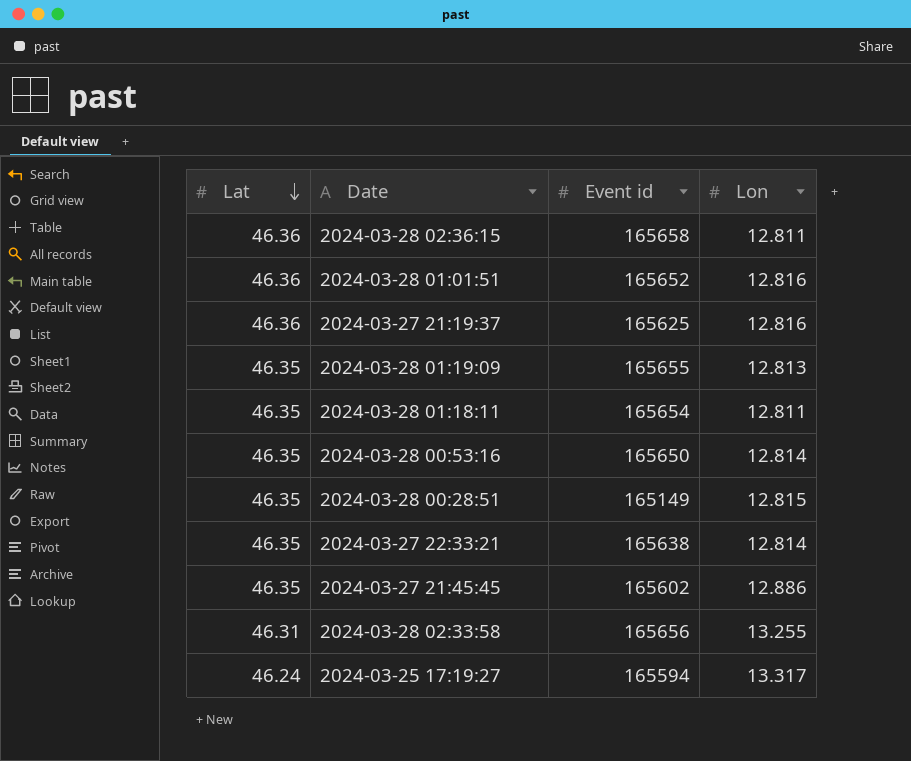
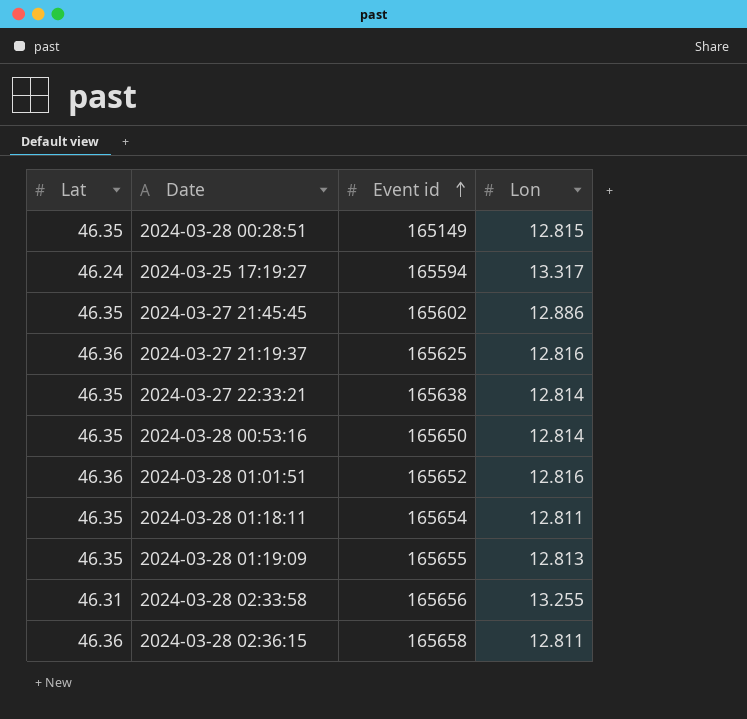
row order: Lat descending -> Event id ascending

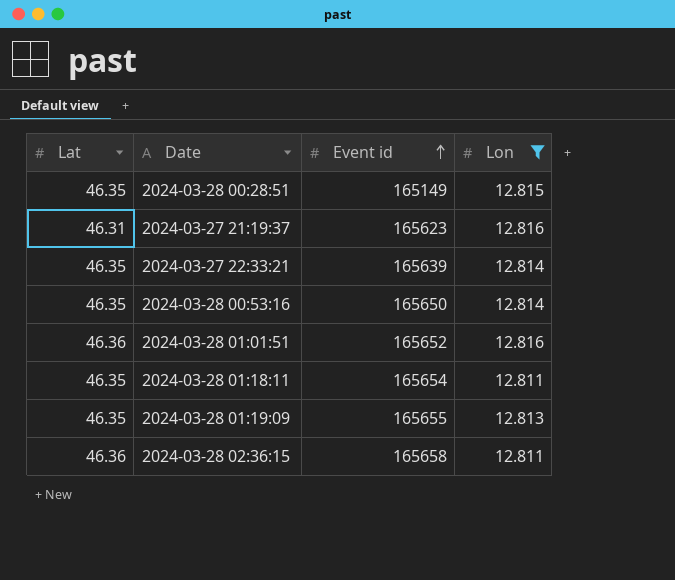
filter: none -> Lon <= 12.816
2024-03-27 21:19:37 | Lat: 46.36 -> 46.31
2024-03-27 21:19:37 | Event id: 165625 -> 165623
2024-03-27 22:33:21 | Event id: 165638 -> 165639

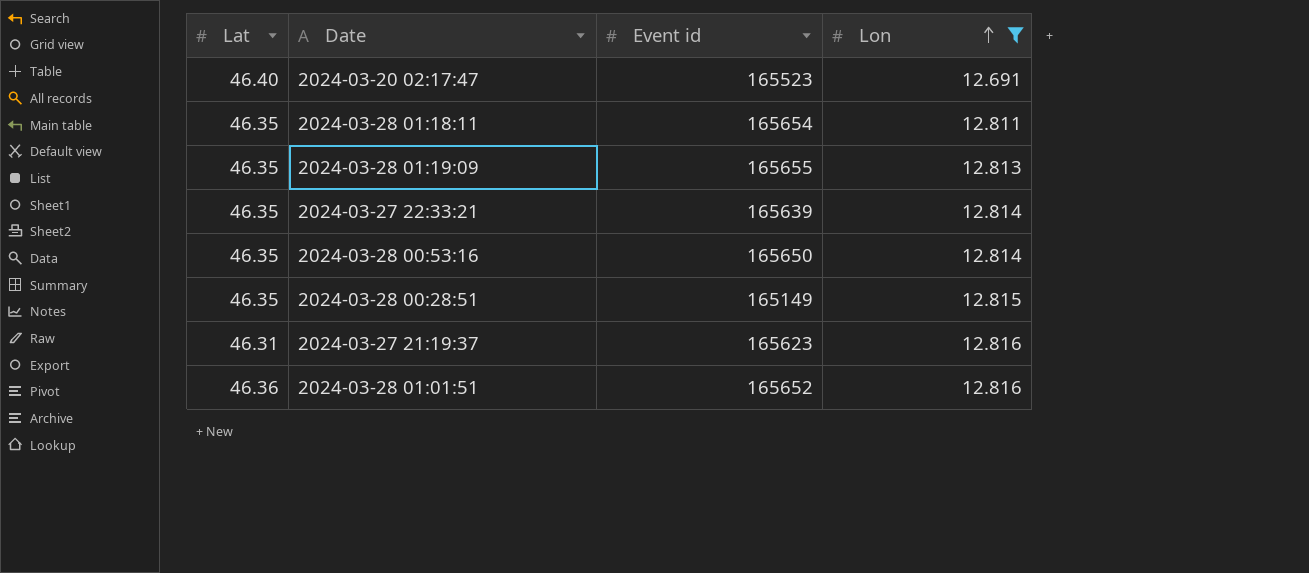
row order: Event id ascending -> Lon ascending
row 2024-03-28 02:36:15: 46.36 | 165658 | 12.811 -> none
row 2024-03-20 02:17:47: none -> 46.40 | 165523 | 12.691

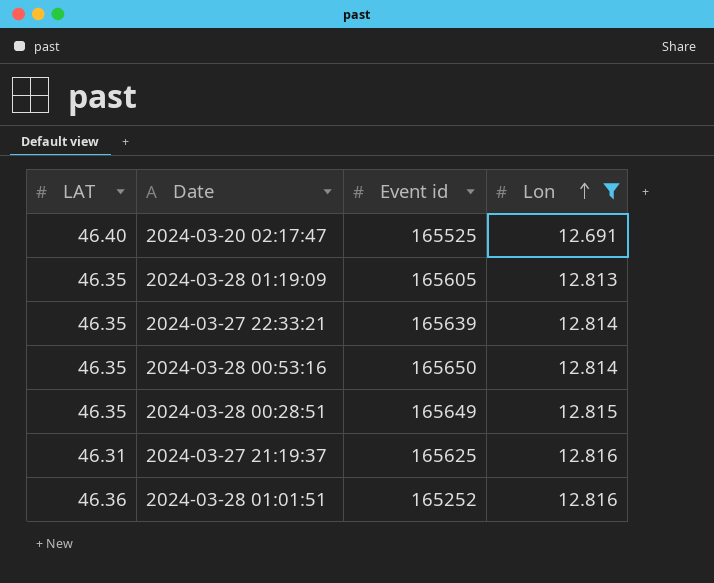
column name: Lat -> LAT
row 2024-03-28 01:18:11: 46.35 | 165654 | 12.811 -> none
2024-03-20 02:17:47 | Event id: 165523 -> 165525
2024-03-28 01:19:09 | Event id: 165655 -> 165605
2024-03-28 00:28:51 | Event id: 165149 -> 165649
2024-03-27 21:19:37 | Event id: 165623 -> 165625
2024-03-28 01:01:51 | Event id: 165652 -> 165252

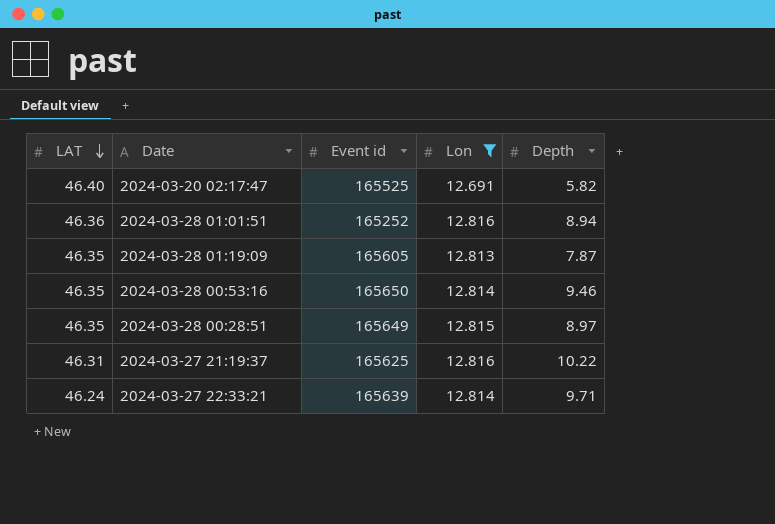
row order: Lon ascending -> LAT descending
column Depth | position: none -> 5
2024-03-27 22:33:21 | LAT: 46.35 -> 46.24

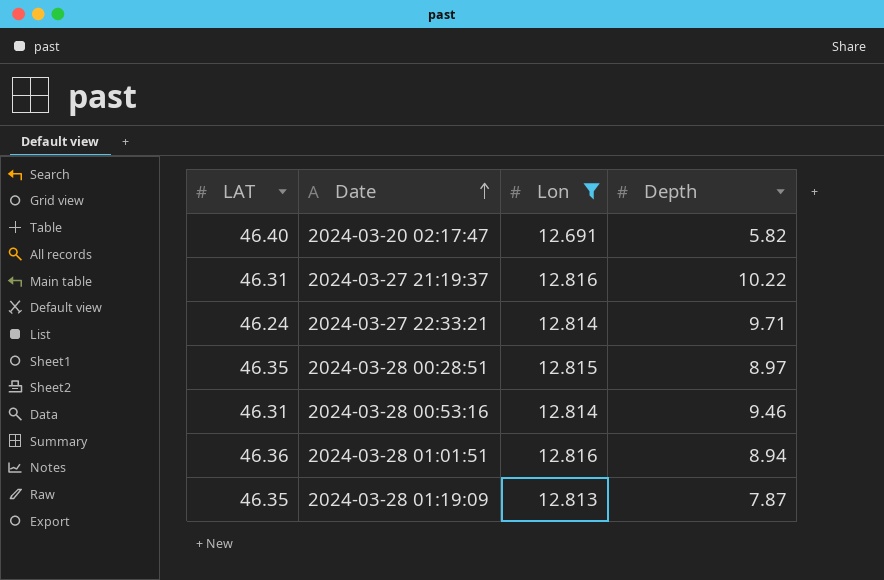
row order: LAT descending -> Date ascending
column Event id | position: 3 -> none
2024-03-28 00:53:16 | LAT: 46.35 -> 46.31

